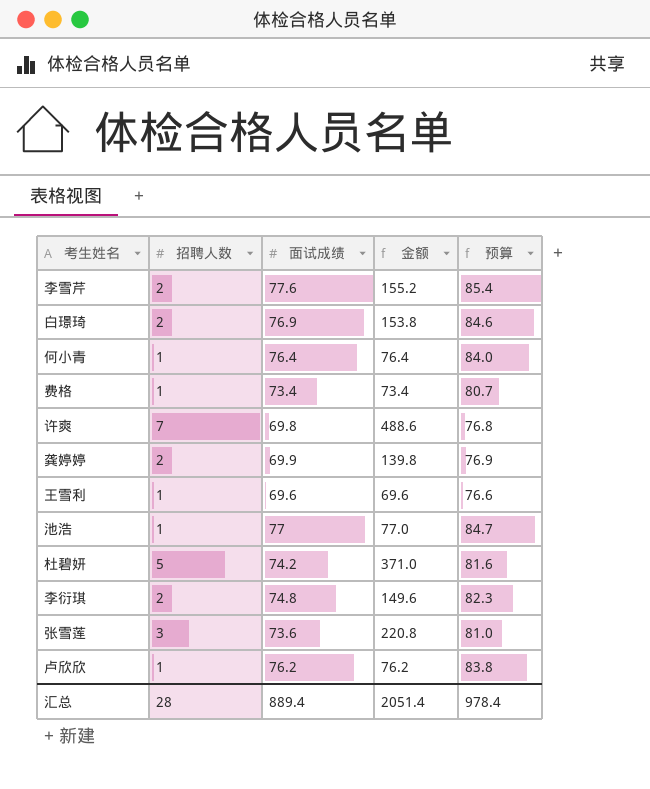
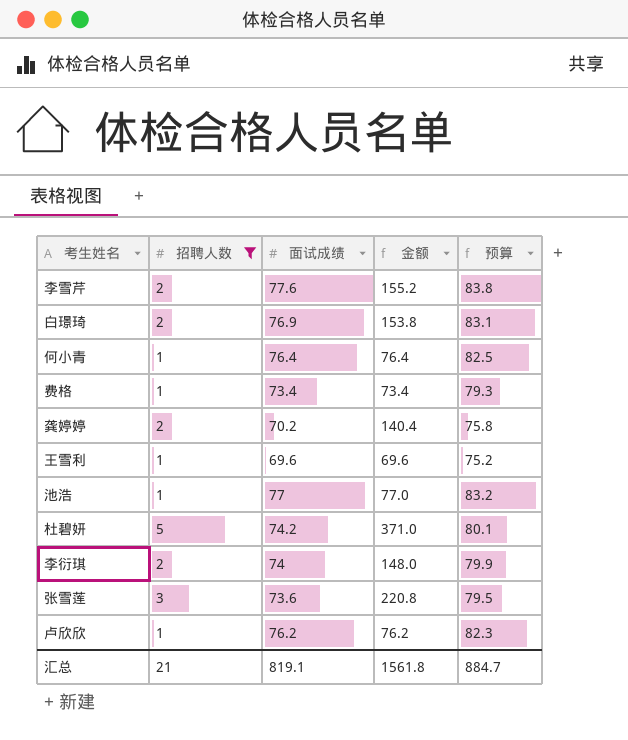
filter: none -> 招聘人数 != 7
column 预算 | formula: [面试成绩] * 1.1 -> [面试成绩] * 1.08
龚婷婷 | 面试成绩: 69.9 -> 70.2
龚婷婷 | 金额: 139.8 -> 140.4
李衍琪 | 面试成绩: 74.8 -> 74
李衍琪 | 金额: 149.6 -> 148.0
汇总 | 招聘人数: 28 -> 21
汇总 | 面试成绩: 889.4 -> 819.1
汇总 | 金额: 2051.4 -> 1561.8
汇总 | 预算: 978.4 -> 884.7

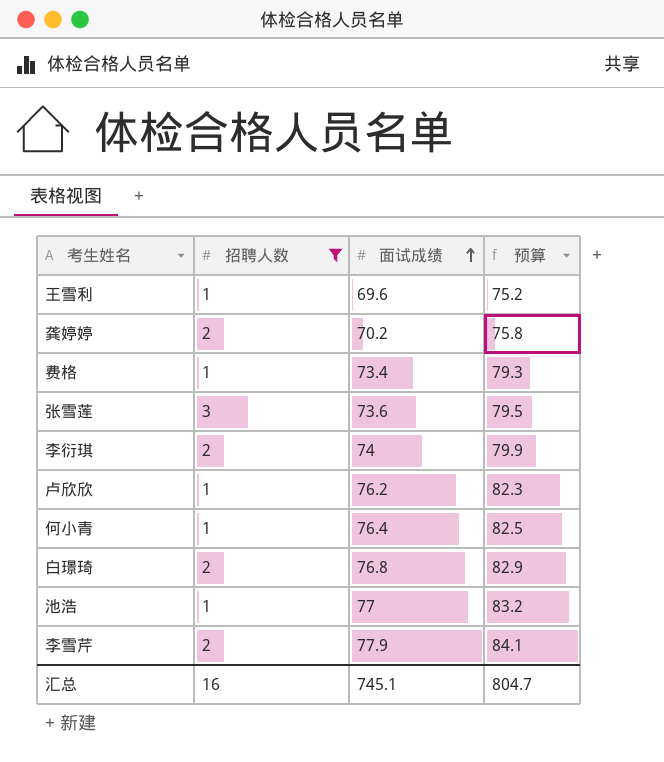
row order: none -> 面试成绩 ascending
column 金额 | formula: [招聘人数] * [面试成绩] -> none
row 杜碧妍: 5 | 74.2 | 371.0 | 80.1 -> none
白璟琦 | 面试成绩: 76.9 -> 76.8
白璟琦 | 预算: 83.1 -> 82.9
李雪芹 | 面试成绩: 77.6 -> 77.9
李雪芹 | 预算: 83.8 -> 84.1
汇总 | 招聘人数: 21 -> 16
汇总 | 面试成绩: 819.1 -> 745.1
汇总 | 预算: 884.7 -> 804.7

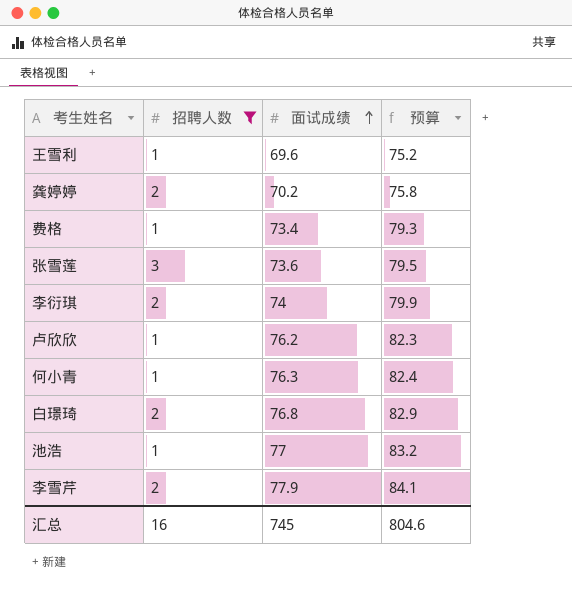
何小青 | 面试成绩: 76.4 -> 76.3
何小青 | 预算: 82.5 -> 82.4
汇总 | 面试成绩: 745.1 -> 745
汇总 | 预算: 804.7 -> 804.6

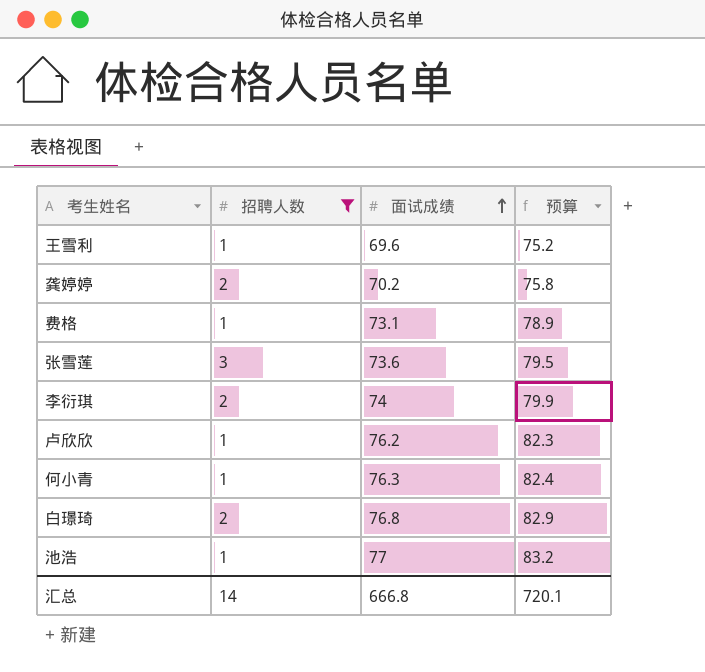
row 李雪芹: 2 | 77.9 | 84.1 -> none
费格 | 面试成绩: 73.4 -> 73.1
费格 | 预算: 79.3 -> 78.9
汇总 | 招聘人数: 16 -> 14
汇总 | 面试成绩: 745 -> 666.8
汇总 | 预算: 804.6 -> 720.1

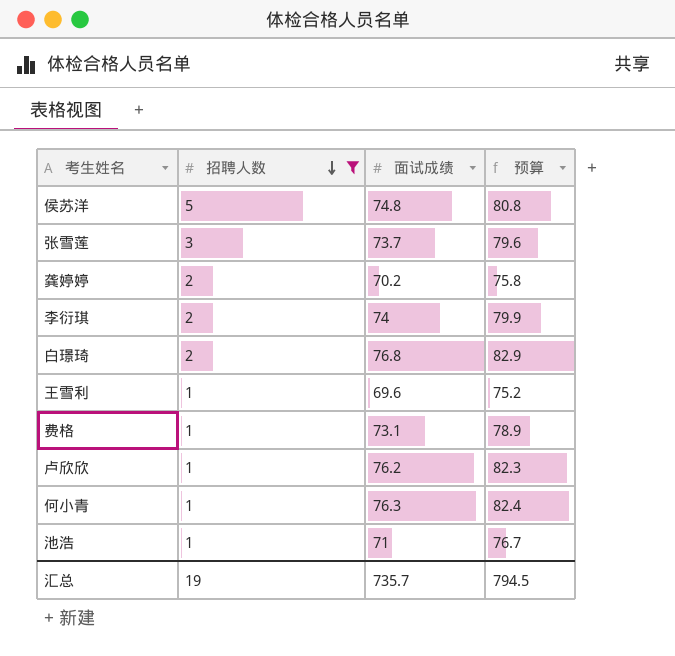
row order: 面试成绩 ascending -> 招聘人数 descending
row 侯苏洋: none -> 5 | 74.8 | 80.8
张雪莲 | 面试成绩: 73.6 -> 73.7
张雪莲 | 预算: 79.5 -> 79.6
池浩 | 面试成绩: 77 -> 71
池浩 | 预算: 83.2 -> 76.7
汇总 | 招聘人数: 14 -> 19
汇总 | 面试成绩: 666.8 -> 735.7
汇总 | 预算: 720.1 -> 794.5

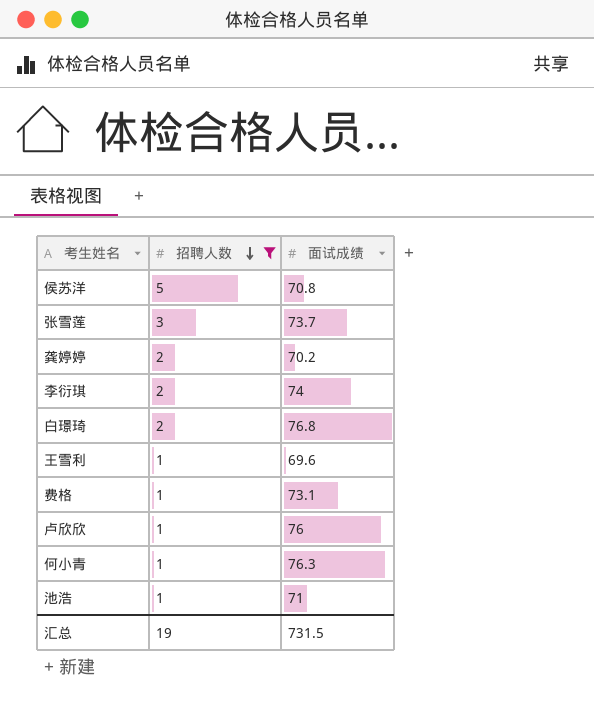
column 预算 | formula: [面试成绩] * 1.08 -> none
侯苏洋 | 面试成绩: 74.8 -> 70.8
卢欣欣 | 面试成绩: 76.2 -> 76
汇总 | 面试成绩: 735.7 -> 731.5

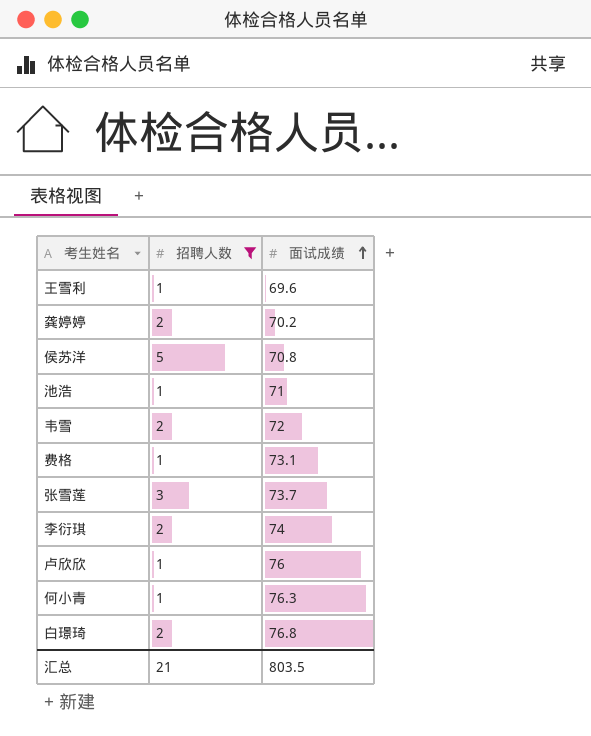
row order: 招聘人数 descending -> 面试成绩 ascending
row 韦雪: none -> 2 | 72
汇总 | 招聘人数: 19 -> 21
汇总 | 面试成绩: 731.5 -> 803.5

